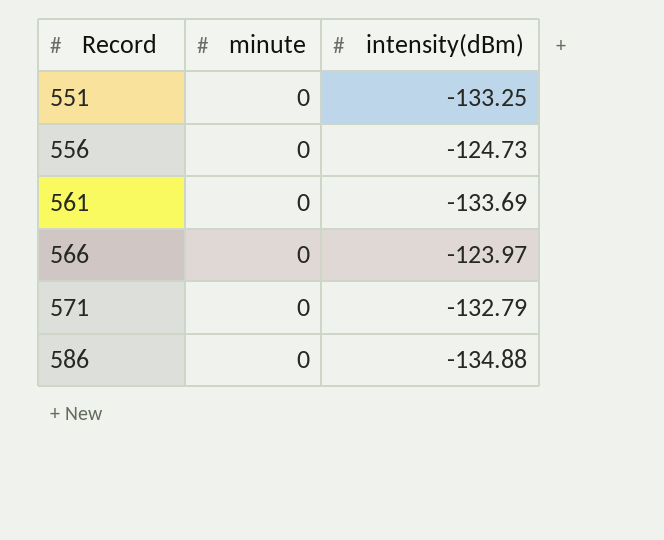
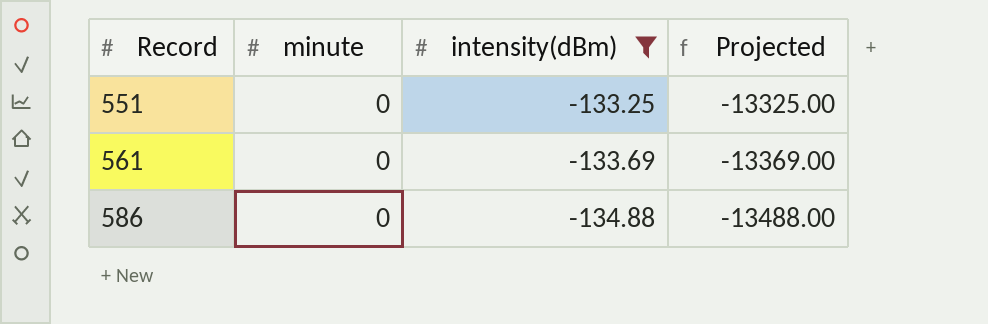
filter: none -> intensity(dBm) <= -133.25
column Projected | formula: none -> [intensity(dBm)] * 100

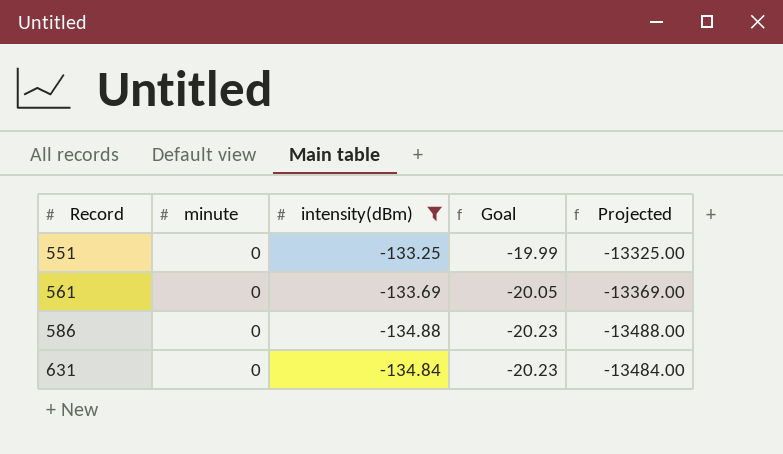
column Goal | formula: none -> [intensity(dBm)] * 0.15
row 631: none -> 0 | -134.84 | -20.23 | -13484.00

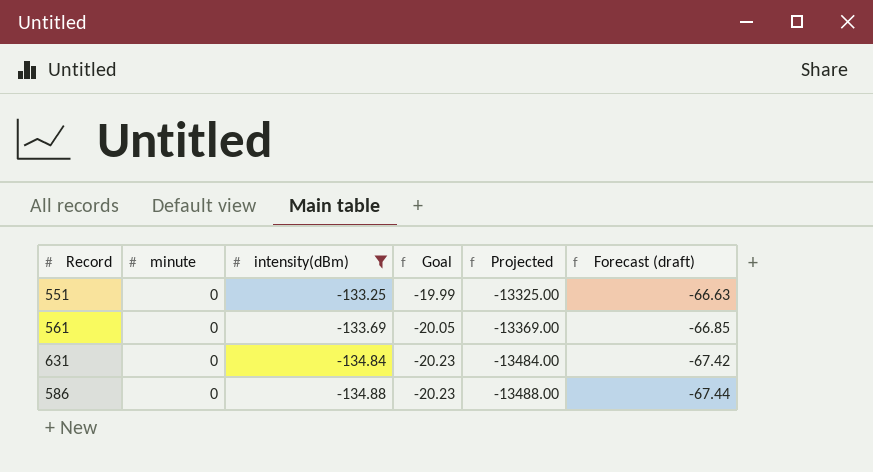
row order: Record ascending -> intensity(dBm) descending
column Forecast (draft) | formula: none -> [intensity(dBm)] * 0.5

